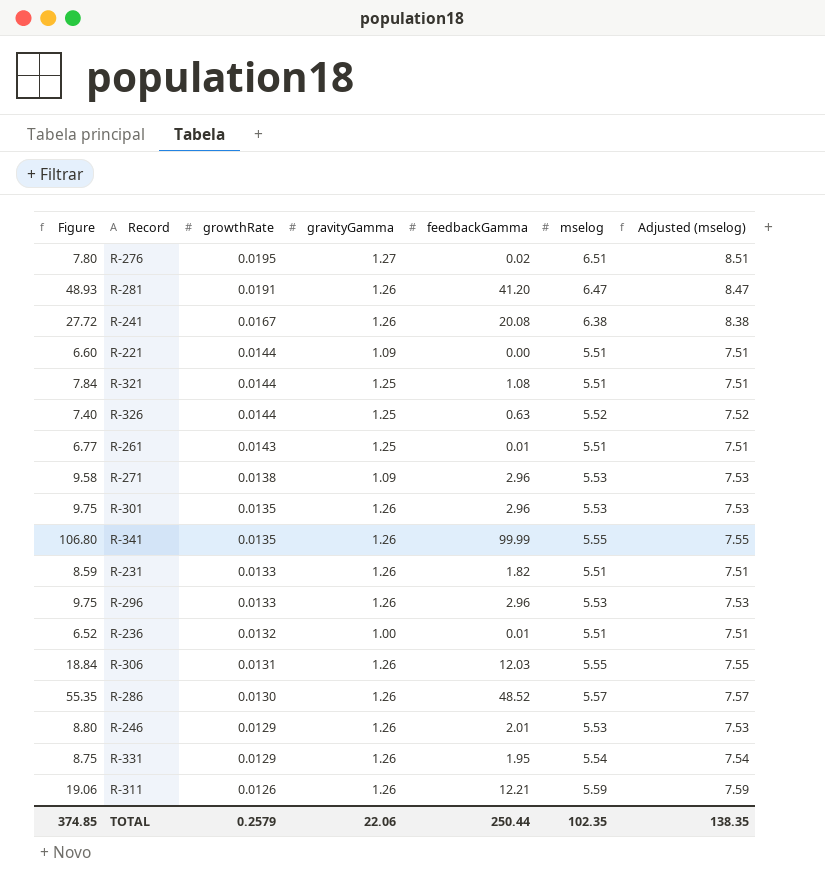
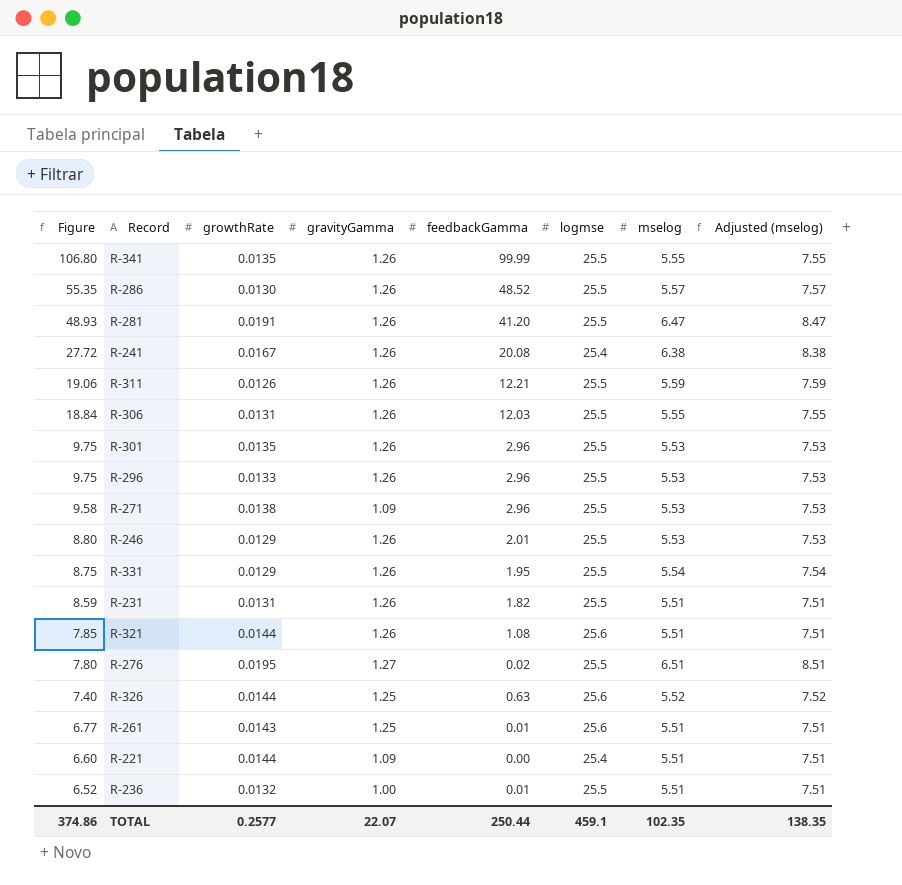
row order: growthRate descending -> Figure descending
column logmse | position: none -> 6
R-231 | growthRate: 0.0133 -> 0.0131
R-321 | Figure: 7.84 -> 7.85
R-321 | gravityGamma: 1.25 -> 1.26
TOTAL | Figure: 374.85 -> 374.86
TOTAL | growthRate: 0.2579 -> 0.2577
TOTAL | gravityGamma: 22.06 -> 22.07

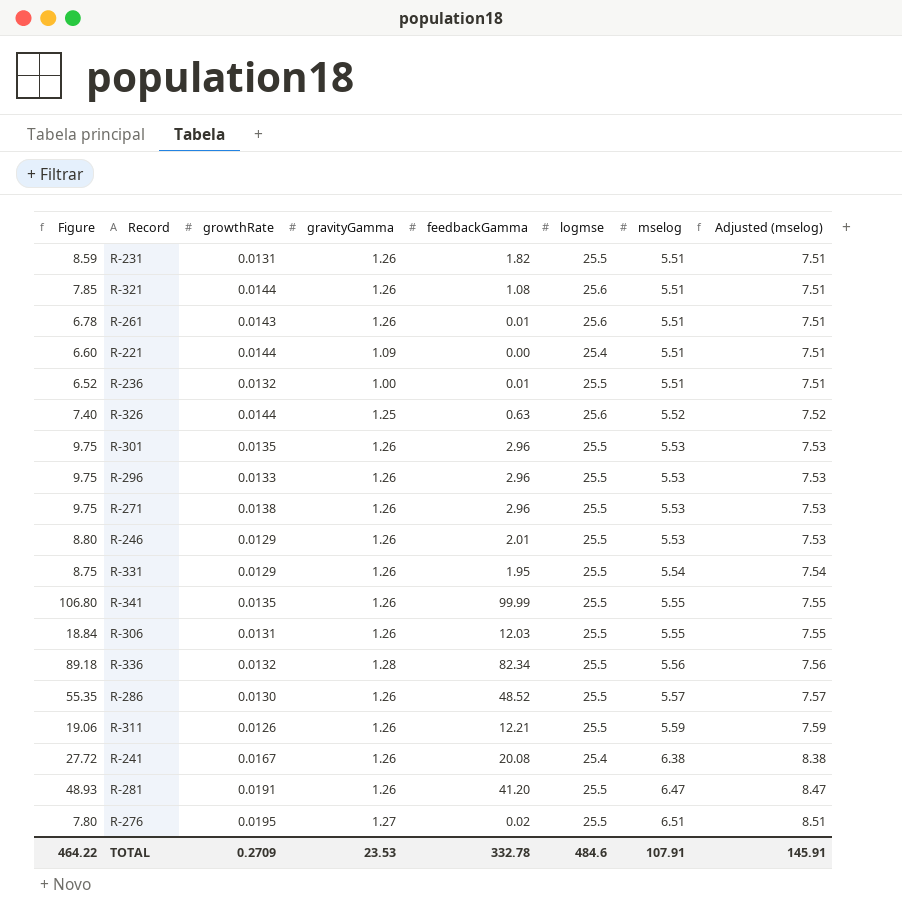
row order: Figure descending -> mselog ascending
R-261 | Figure: 6.77 -> 6.78
R-261 | gravityGamma: 1.25 -> 1.26
R-271 | Figure: 9.58 -> 9.75
R-271 | gravityGamma: 1.09 -> 1.26
row R-336: none -> 89.18 | 0.0132 | 1.28 | 82.34 | 25.5 | 5.56 | 7.56
TOTAL | Figure: 374.86 -> 464.22
TOTAL | growthRate: 0.2577 -> 0.2709
TOTAL | gravityGamma: 22.07 -> 23.53
TOTAL | feedbackGamma: 250.44 -> 332.78
TOTAL | logmse: 459.1 -> 484.6
TOTAL | mselog: 102.35 -> 107.91
TOTAL | Adjusted (mselog): 138.35 -> 145.91

